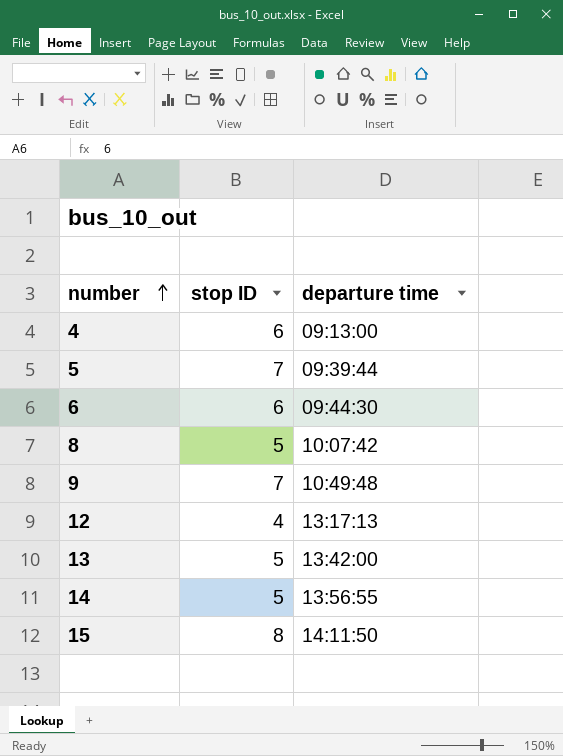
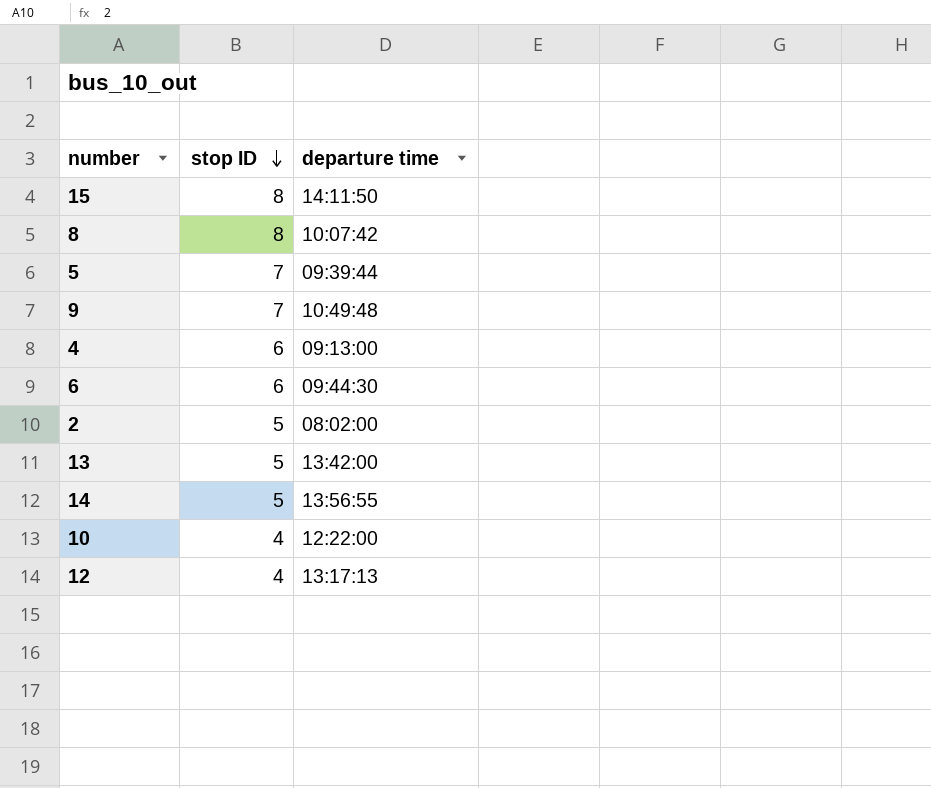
row order: number ascending -> stop ID descending
8 | stop ID: 5 -> 8
row 2: none -> 5 | 08:02:00
row 10: none -> 4 | 12:22:00

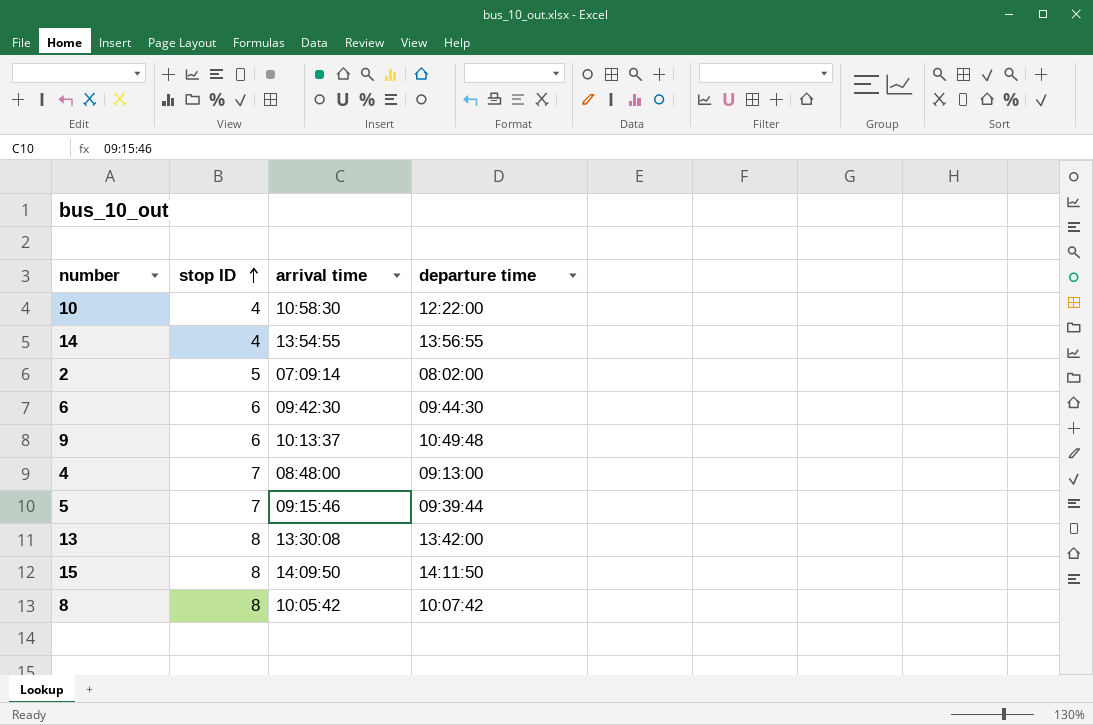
row order: stop ID descending -> stop ID ascending
column arrival time | position: none -> 3
row 12: 4 | 13:17:13 -> none
14 | stop ID: 5 -> 4
9 | stop ID: 7 -> 6
4 | stop ID: 6 -> 7
13 | stop ID: 5 -> 8

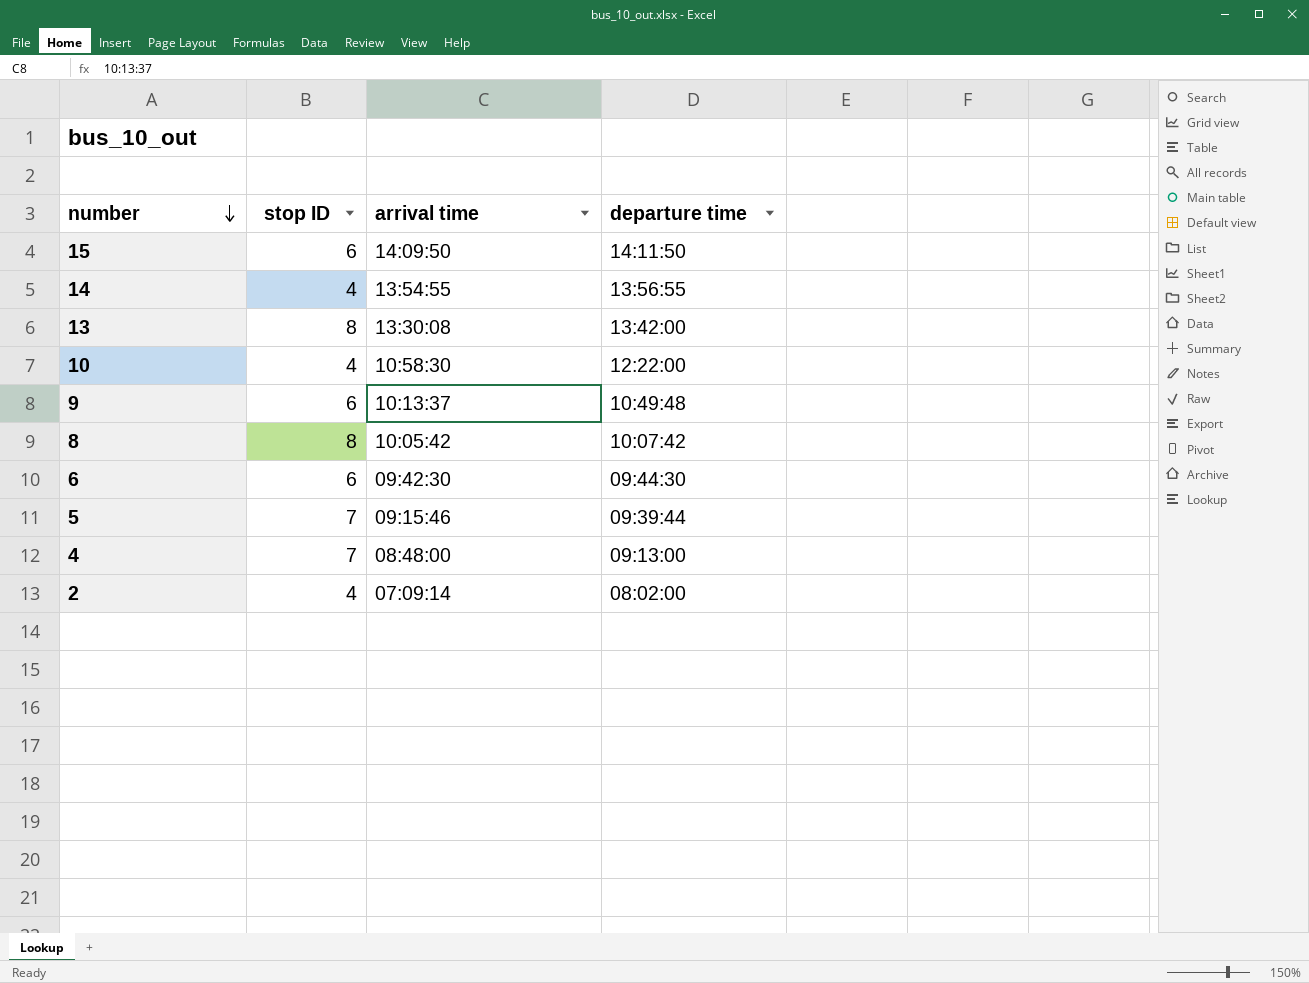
row order: stop ID ascending -> number descending
15 | stop ID: 8 -> 6
2 | stop ID: 5 -> 4

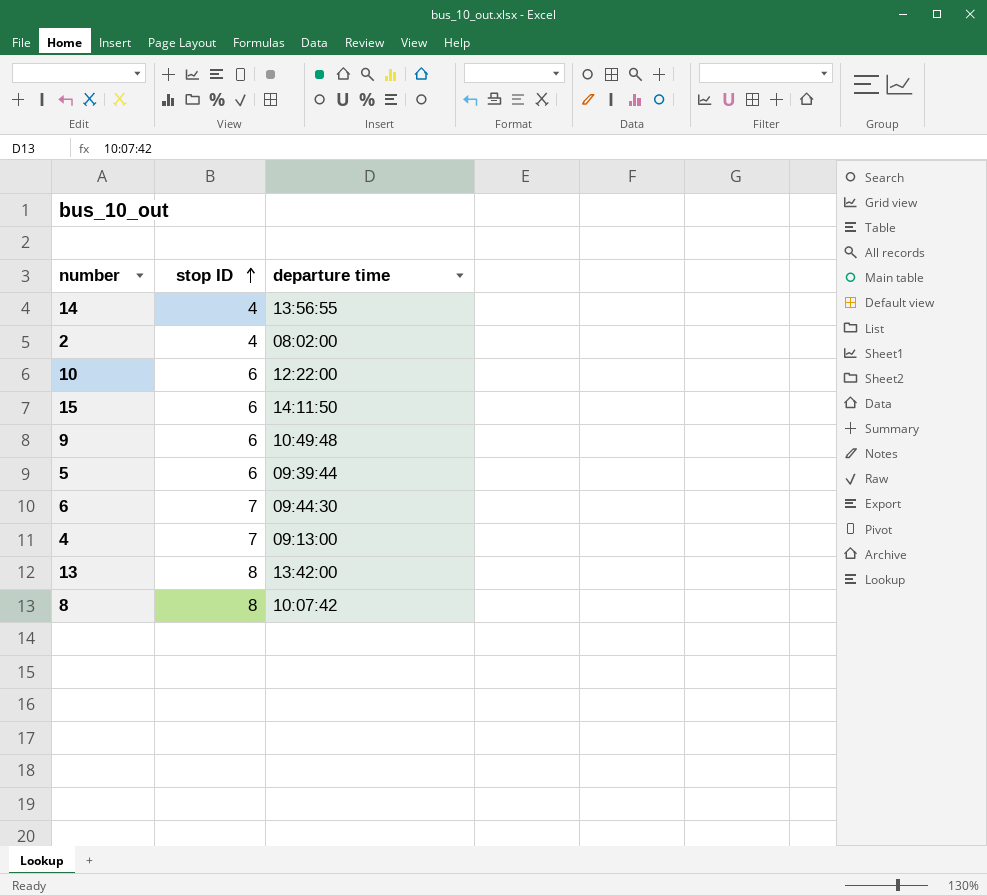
row order: number descending -> stop ID ascending
column arrival time | position: 3 -> none
10 | stop ID: 4 -> 6
5 | stop ID: 7 -> 6
6 | stop ID: 6 -> 7

